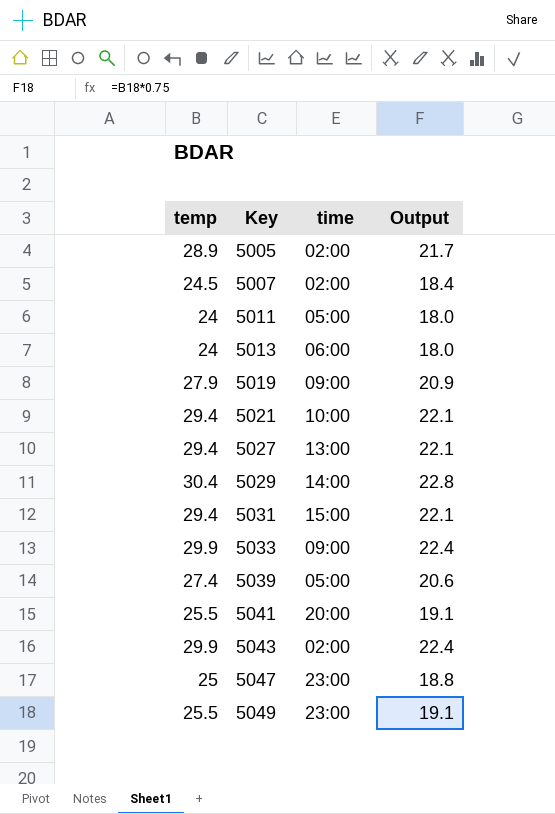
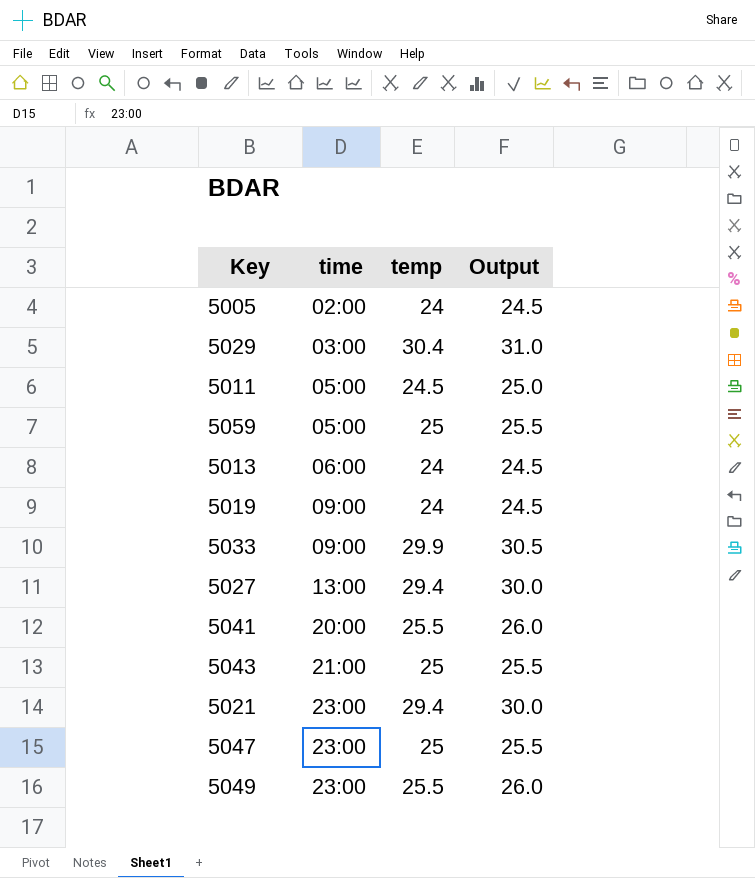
row order: Key ascending -> time ascending
column temp | position: 1 -> 3
column Output | formula: [temp] * 0.75 -> [temp] * 1.02
row 5007: 24.5 | 02:00 | 18.4 -> none
row 5031: 29.4 | 15:00 | 22.1 -> none
row 5039: 27.4 | 05:00 | 20.6 -> none
5005 | temp: 28.9 -> 24
5029 | time: 14:00 -> 03:00
5011 | temp: 24 -> 24.5
row 5059: none -> 05:00 | 25 | 25.5
5019 | temp: 27.9 -> 24
5043 | time: 02:00 -> 21:00
5043 | temp: 29.9 -> 25
5021 | time: 10:00 -> 23:00

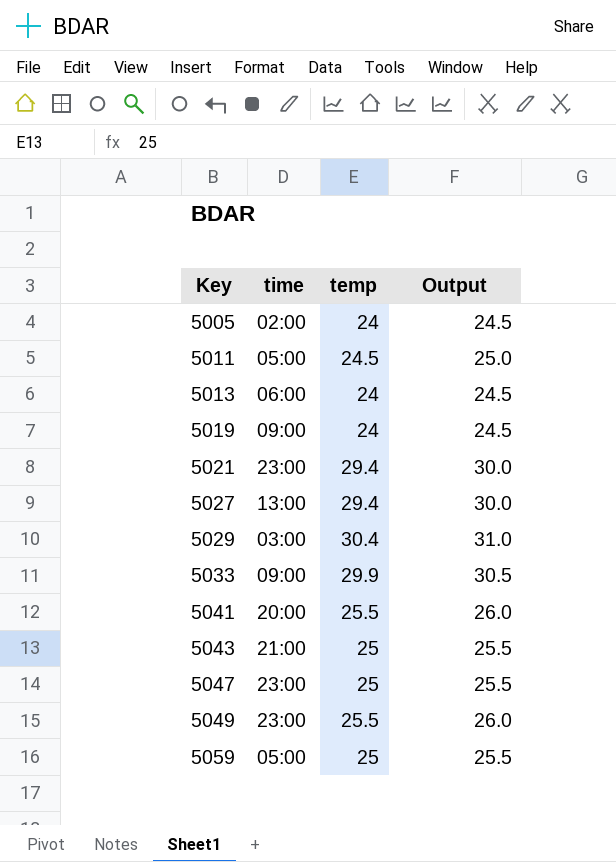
row order: time ascending -> Key ascending

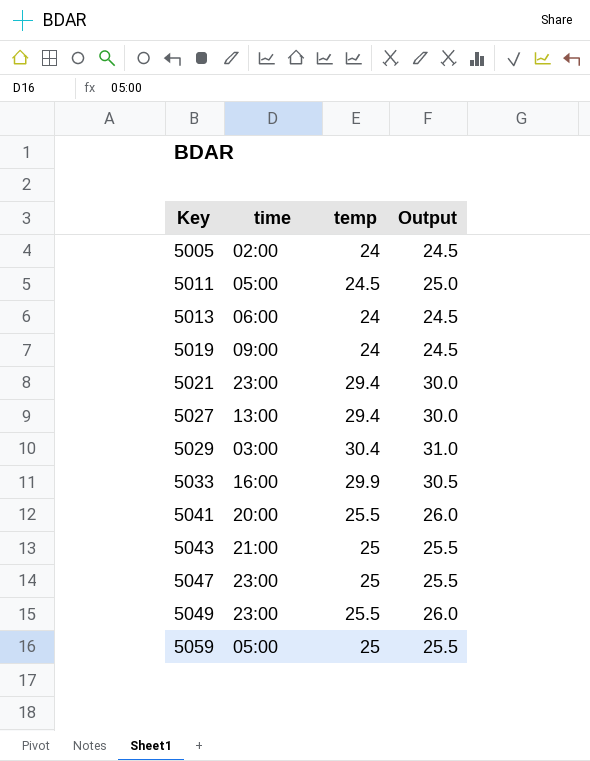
5033 | time: 09:00 -> 16:00

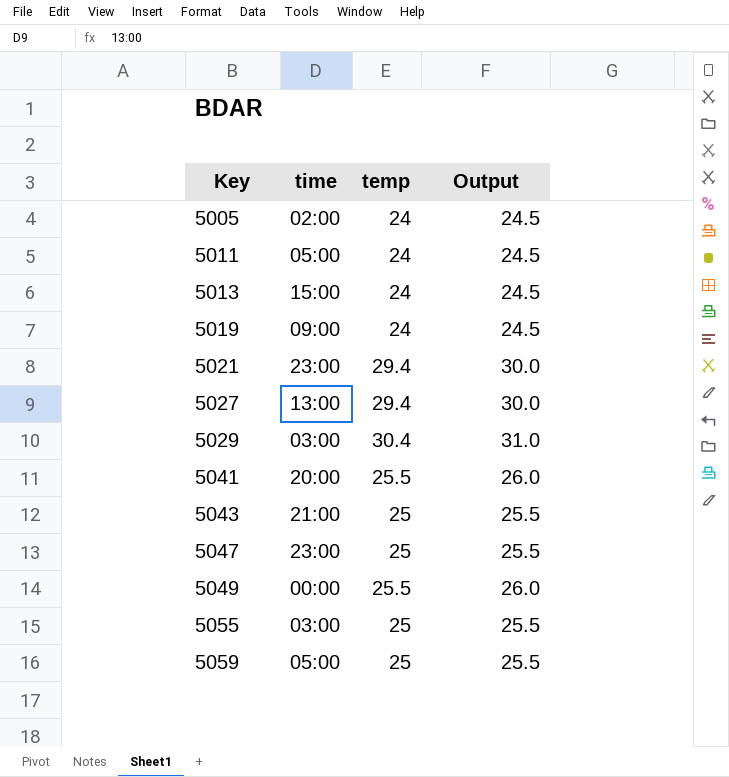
row 5033: 16:00 | 29.9 | 30.5 -> none
5011 | temp: 24.5 -> 24
5011 | Output: 25.0 -> 24.5
5013 | time: 06:00 -> 15:00
5049 | time: 23:00 -> 00:00
row 5055: none -> 03:00 | 25 | 25.5

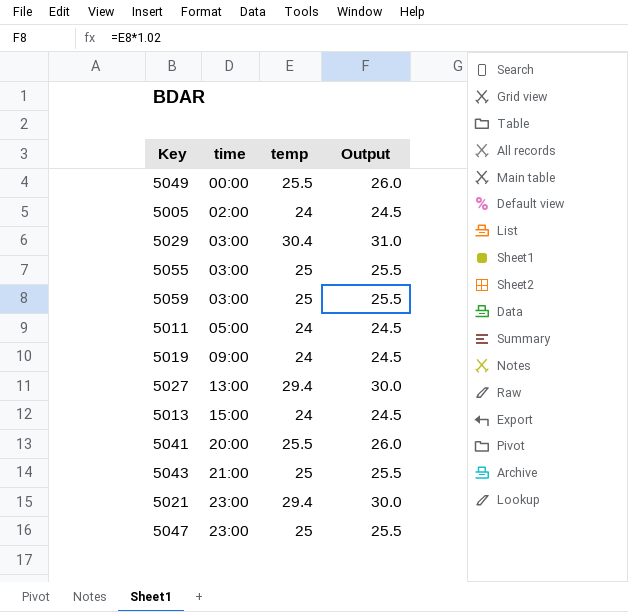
row order: Key ascending -> time ascending
5059 | time: 05:00 -> 03:00

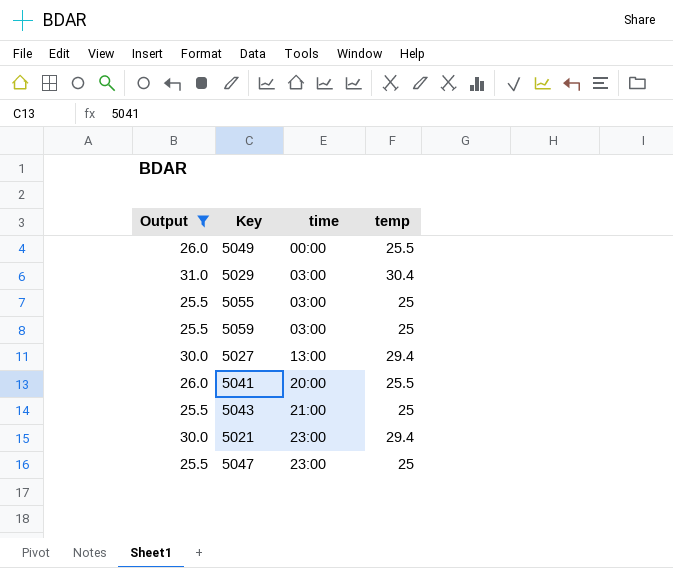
filter: none -> Output != 24.5
column Output | position: 4 -> 1

